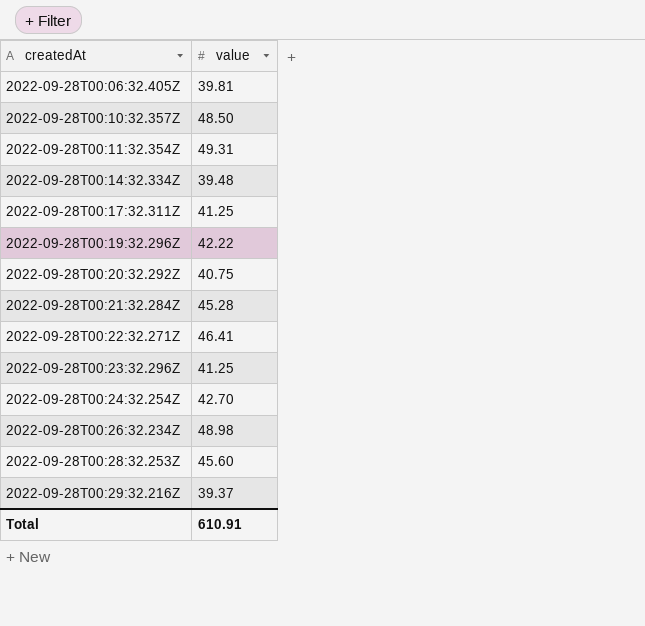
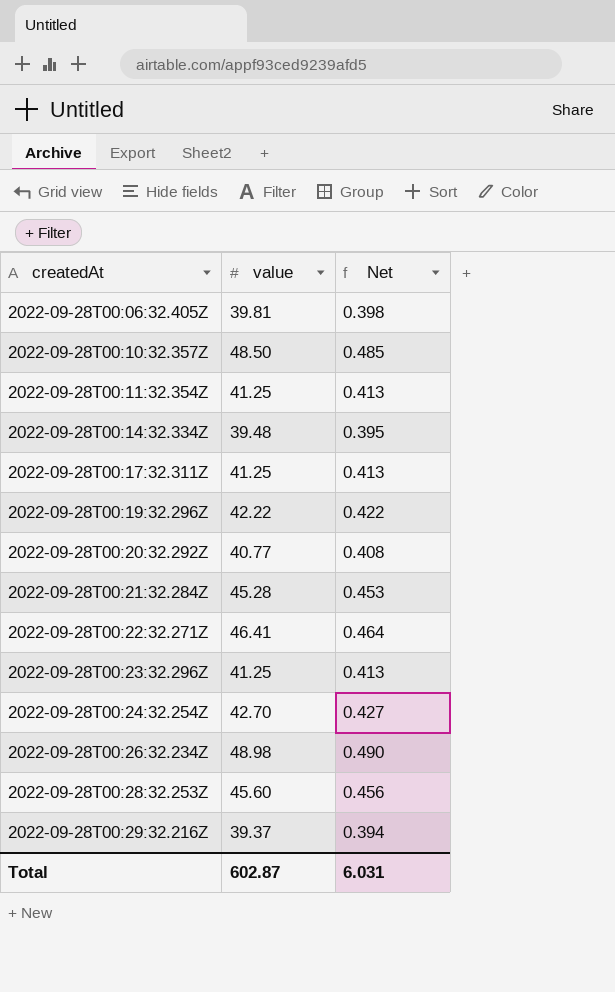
column Net | formula: none -> [value] * 0.01
2022-09-28T00:11:32.354Z | value: 49.31 -> 41.25
2022-09-28T00:20:32.292Z | value: 40.75 -> 40.77
Total | value: 610.91 -> 602.87

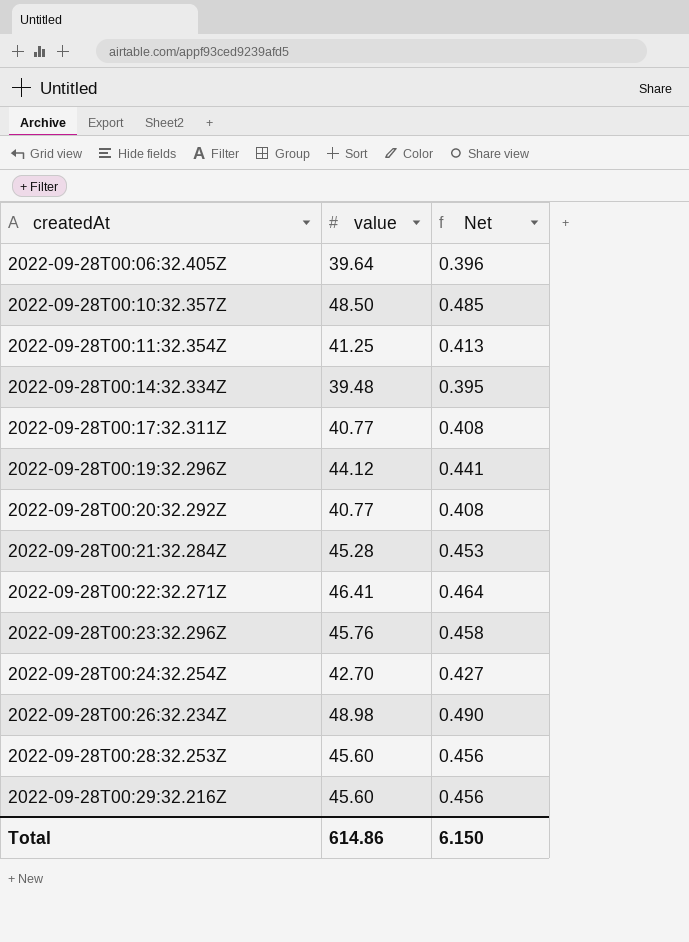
2022-09-28T00:06:32.405Z | value: 39.81 -> 39.64
2022-09-28T00:06:32.405Z | Net: 0.398 -> 0.396
2022-09-28T00:17:32.311Z | value: 41.25 -> 40.77
2022-09-28T00:17:32.311Z | Net: 0.413 -> 0.408
2022-09-28T00:19:32.296Z | value: 42.22 -> 44.12
2022-09-28T00:19:32.296Z | Net: 0.422 -> 0.441
2022-09-28T00:23:32.296Z | value: 41.25 -> 45.76
2022-09-28T00:23:32.296Z | Net: 0.413 -> 0.458
2022-09-28T00:29:32.216Z | value: 39.37 -> 45.60
2022-09-28T00:29:32.216Z | Net: 0.394 -> 0.456
Total | value: 602.87 -> 614.86
Total | Net: 6.031 -> 6.150

